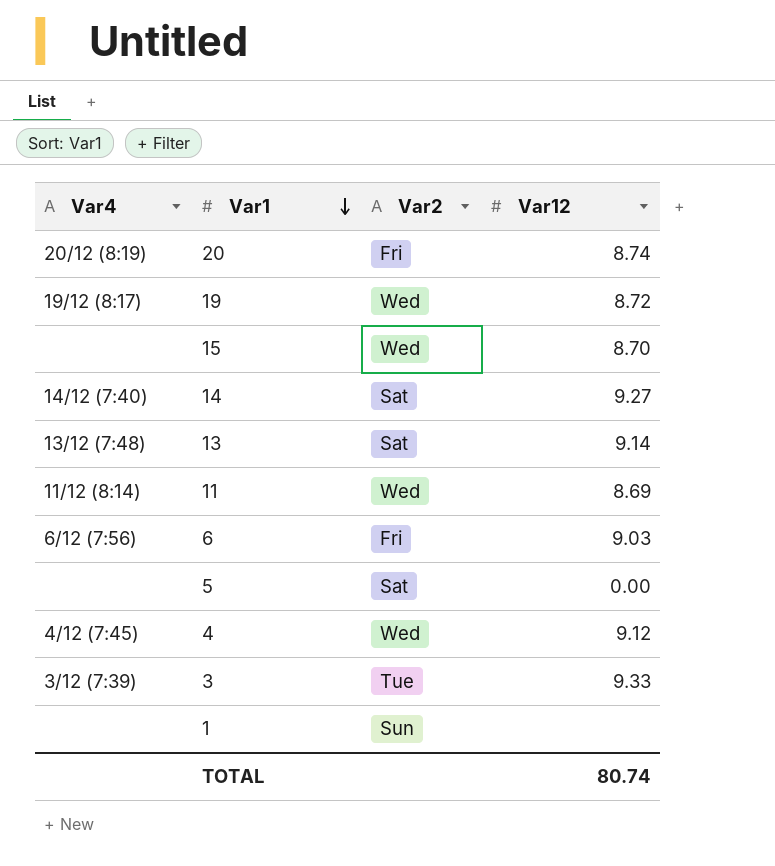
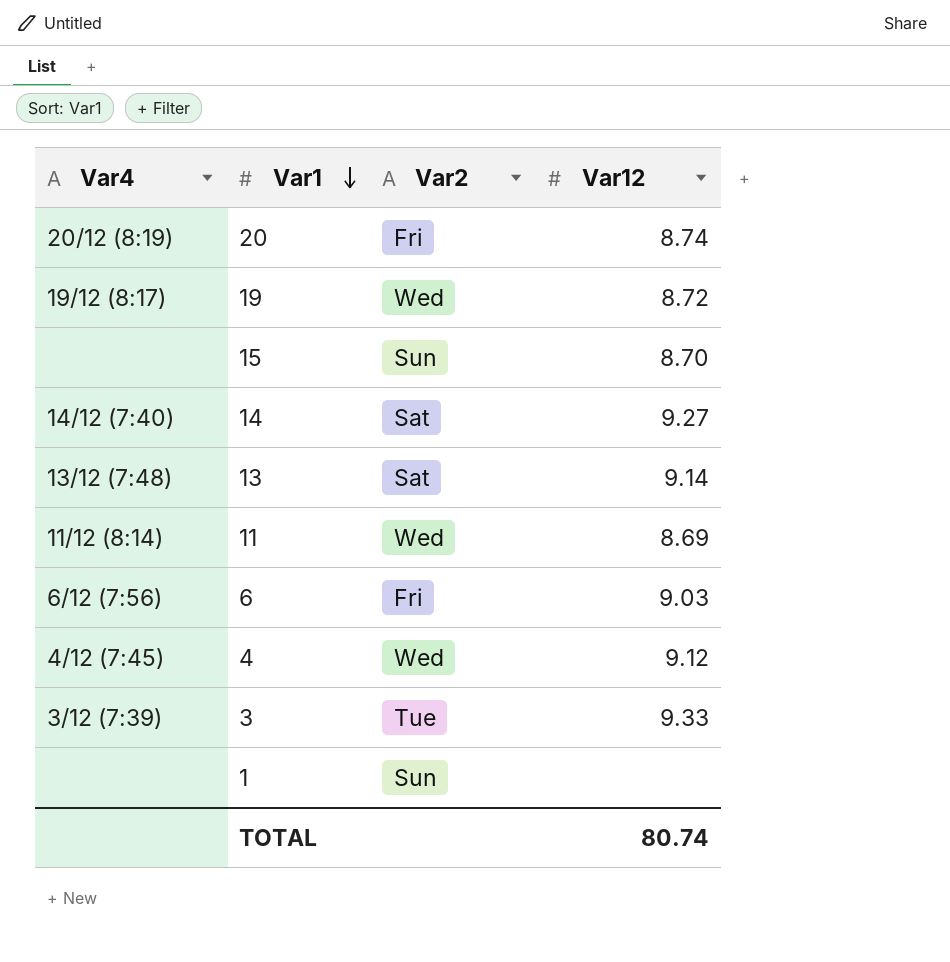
row 5: none | Sat | 0.00 -> none
15 | Var2: Wed -> Sun

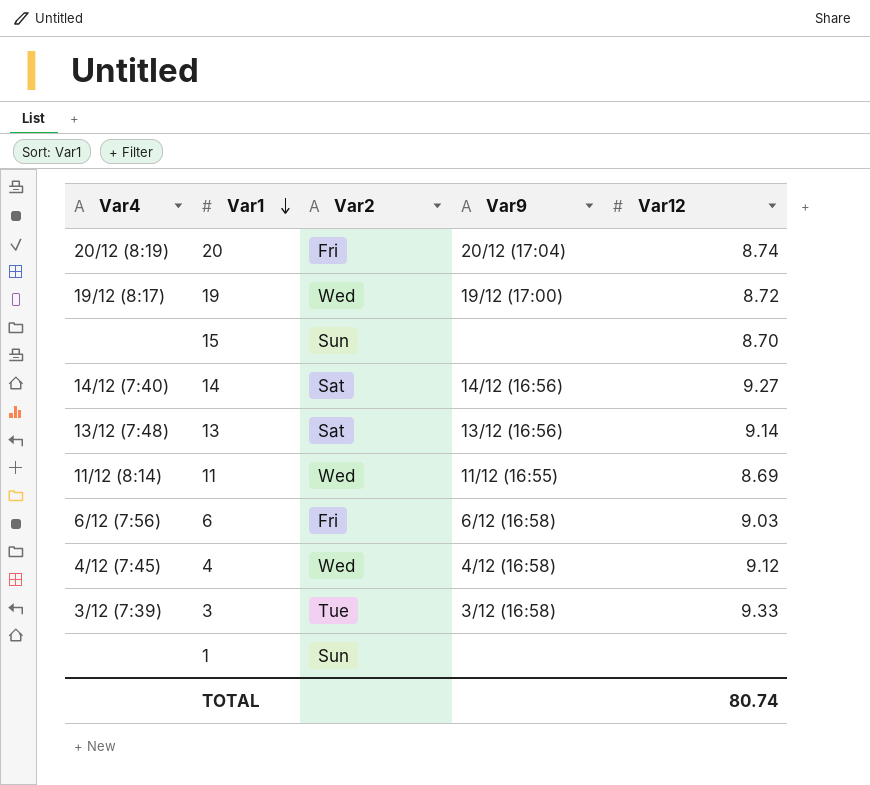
column Var9 | position: none -> 4

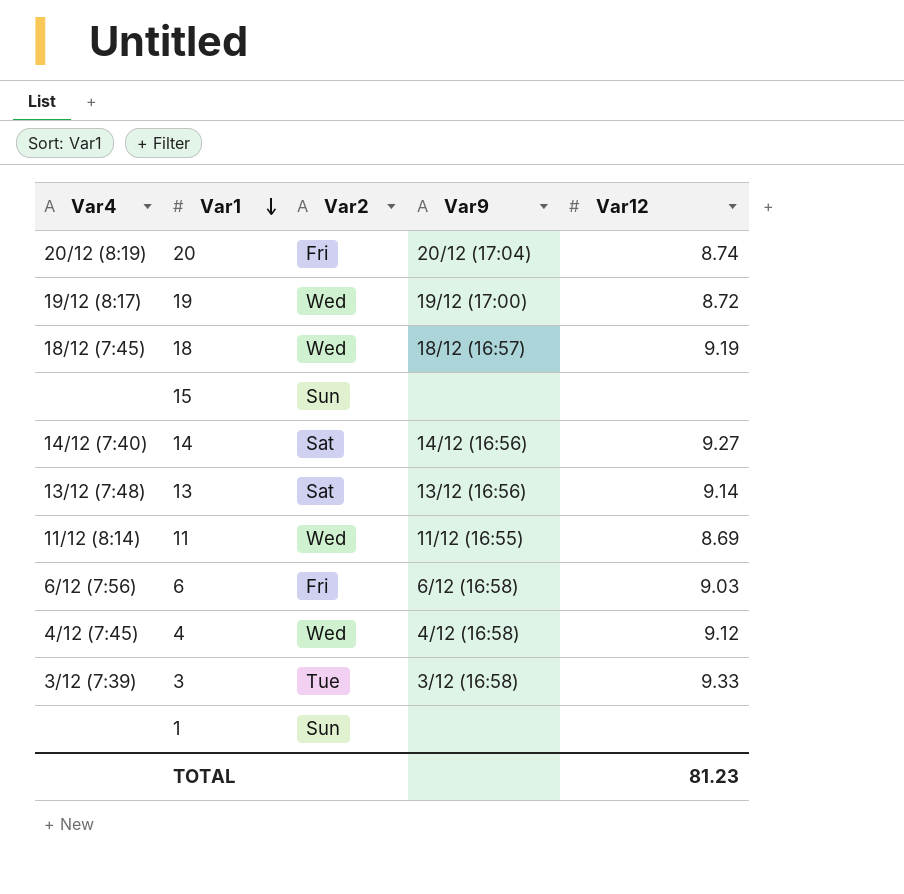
row 18: none -> 18/12 (7:45) | Wed | 18/12 (16:57) | 9.19
15 | Var12: 8.70 -> none
TOTAL | Var12: 80.74 -> 81.23

